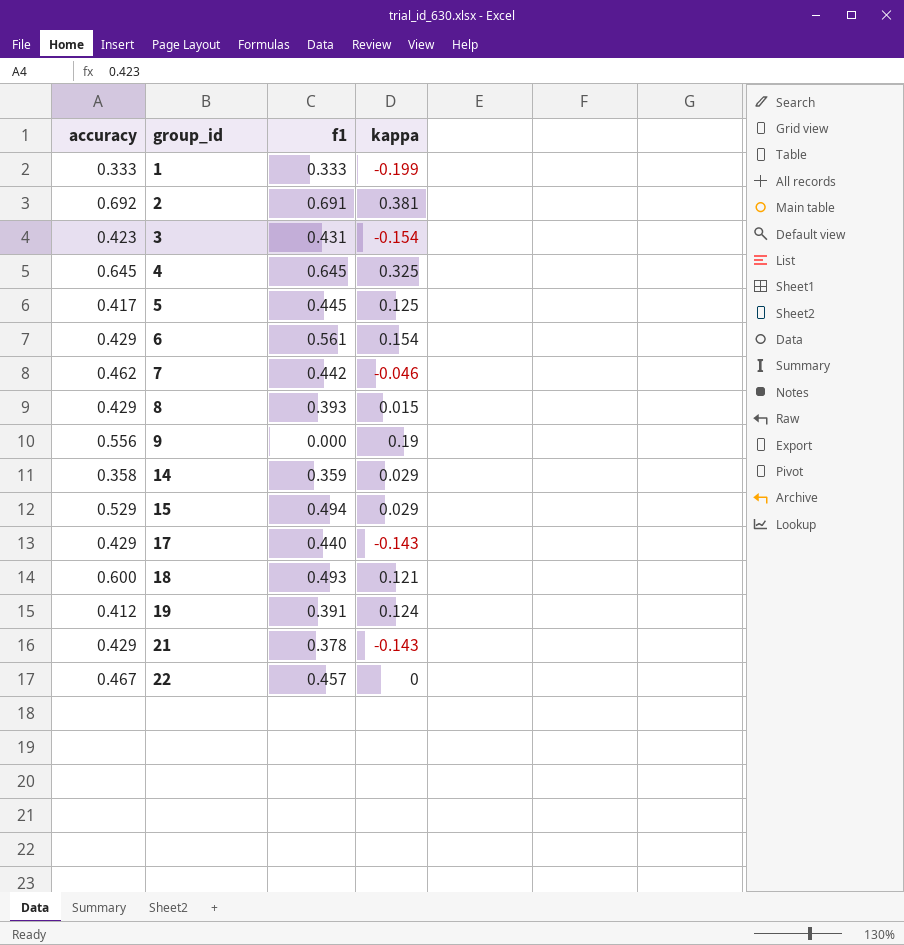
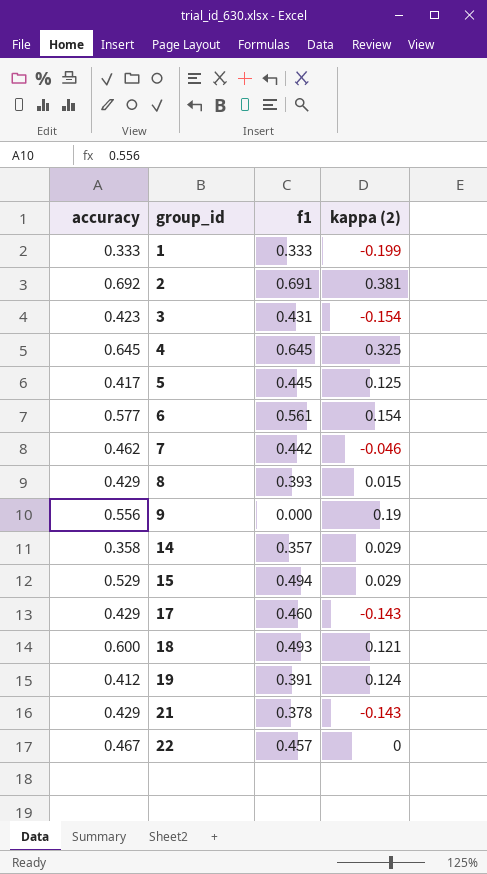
column name: kappa -> kappa (2)
6 | accuracy: 0.429 -> 0.577
14 | f1: 0.359 -> 0.357
17 | f1: 0.440 -> 0.460

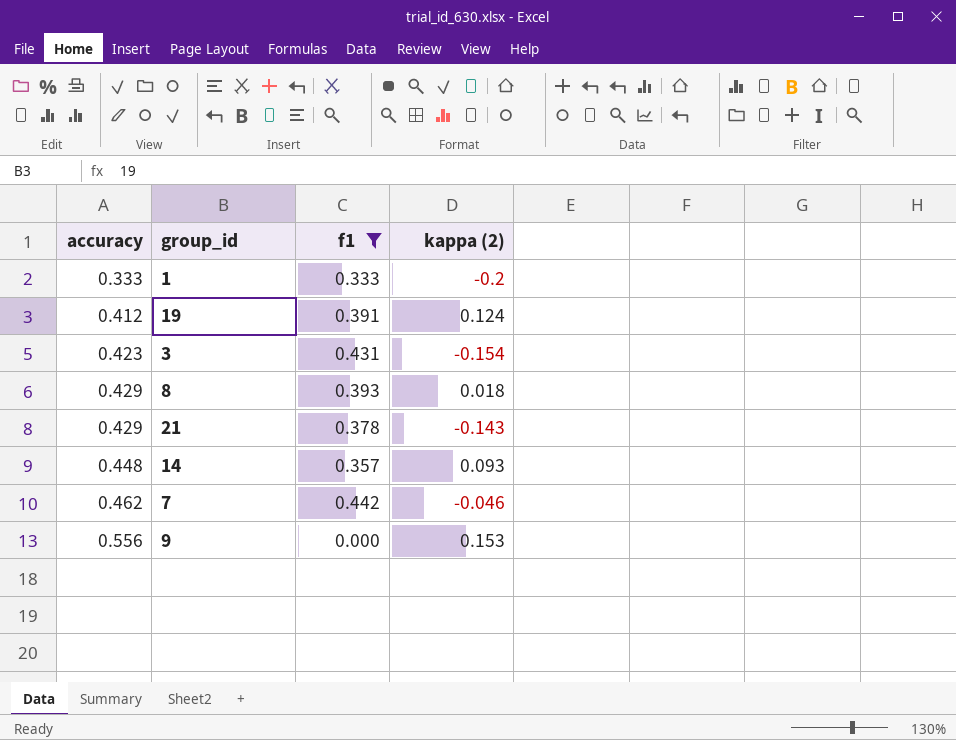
filter: none -> f1 <= 0.442
row order: group_id ascending -> accuracy ascending
1 | kappa (2): -0.199 -> -0.2
8 | kappa (2): 0.015 -> 0.018
14 | accuracy: 0.358 -> 0.448
14 | kappa (2): 0.029 -> 0.093
9 | kappa (2): 0.19 -> 0.153

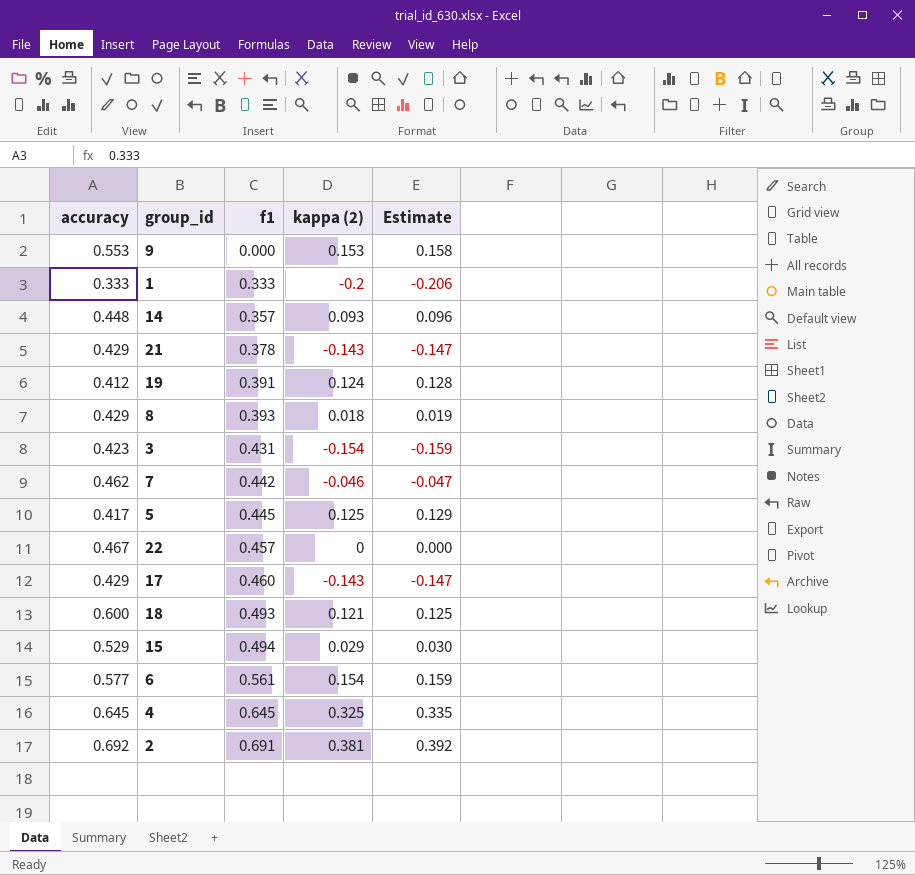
filter: f1 <= 0.442 -> none
row order: accuracy ascending -> f1 ascending
column Estimate | formula: none -> [kappa (2)] * 1.03
9 | accuracy: 0.556 -> 0.553

